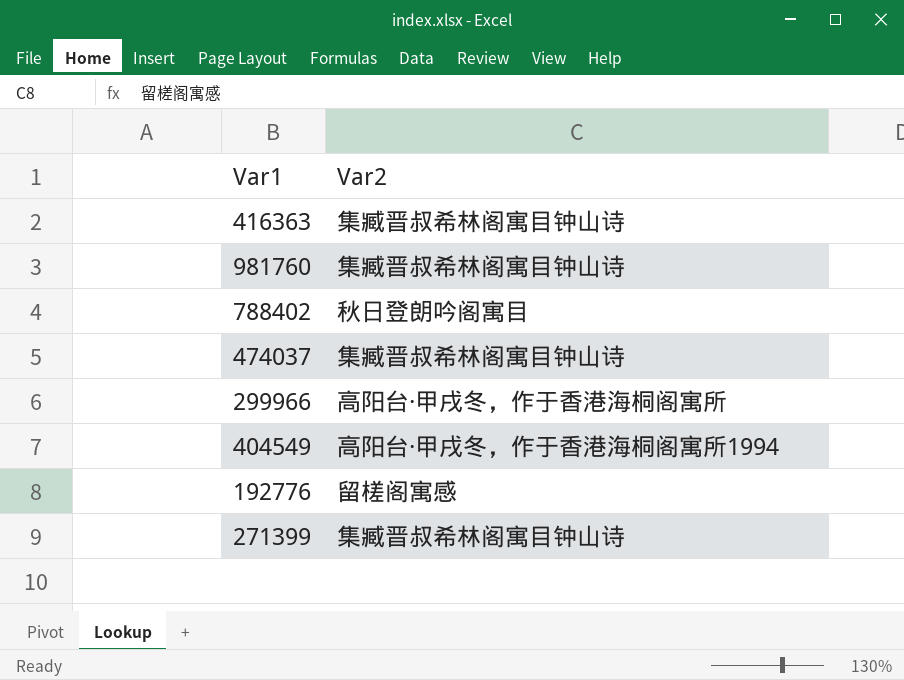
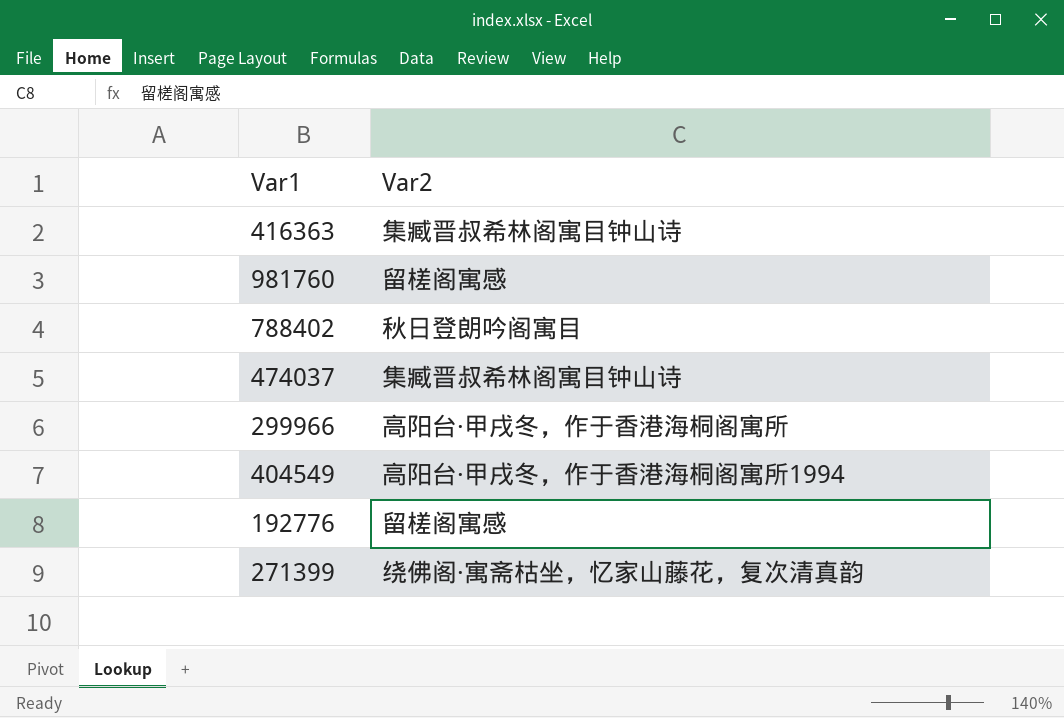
981760 | Var2: 集臧晋叔希林阁寓目钟山诗 -> 留槎阁寓感
271399 | Var2: 集臧晋叔希林阁寓目钟山诗 -> 绕佛阁·寓斋枯坐，忆家山藤花，复次清真韵

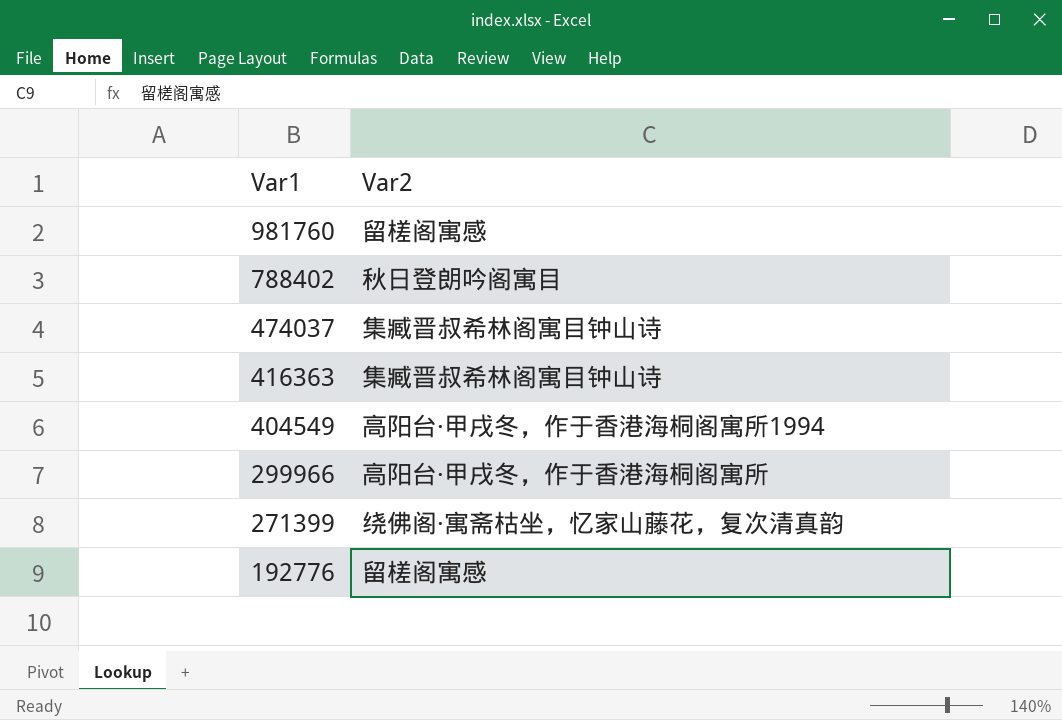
row order: none -> Var1 descending

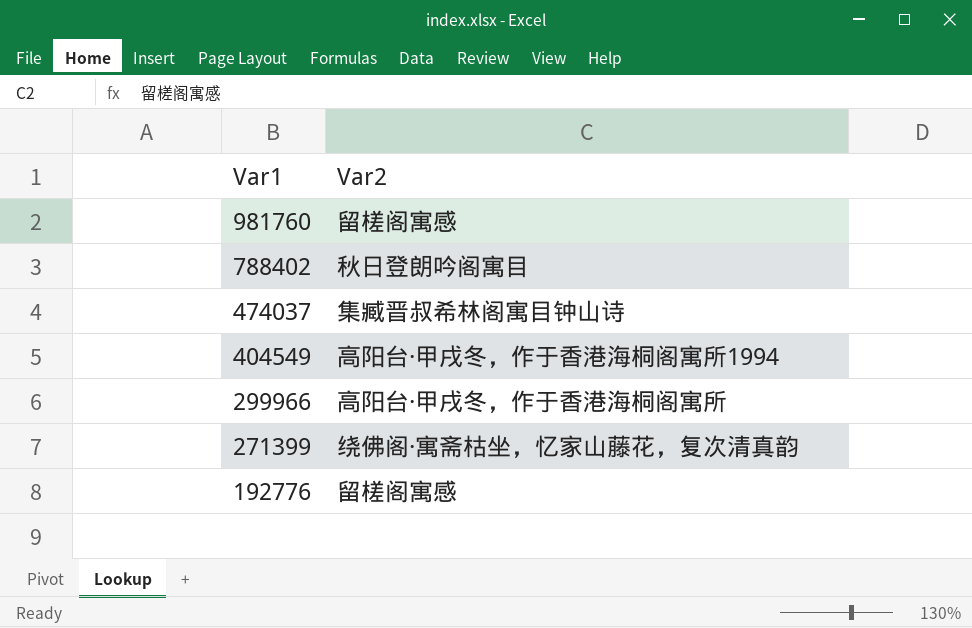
row 416363: 集臧晋叔希林阁寓目钟山诗 -> none

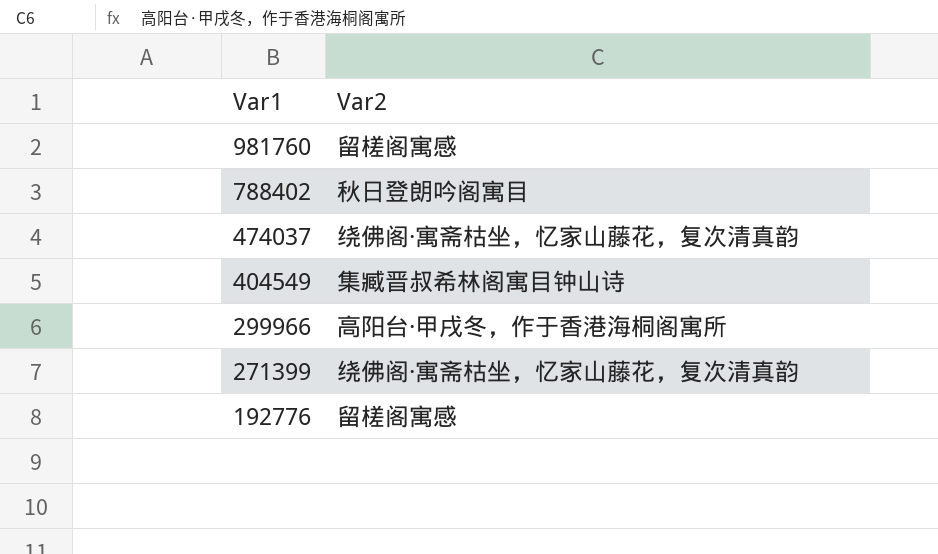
474037 | Var2: 集臧晋叔希林阁寓目钟山诗 -> 绕佛阁·寓斋枯坐，忆家山藤花，复次清真韵
404549 | Var2: 高阳台·甲戌冬，作于香港海桐阁寓所1994 -> 集臧晋叔希林阁寓目钟山诗

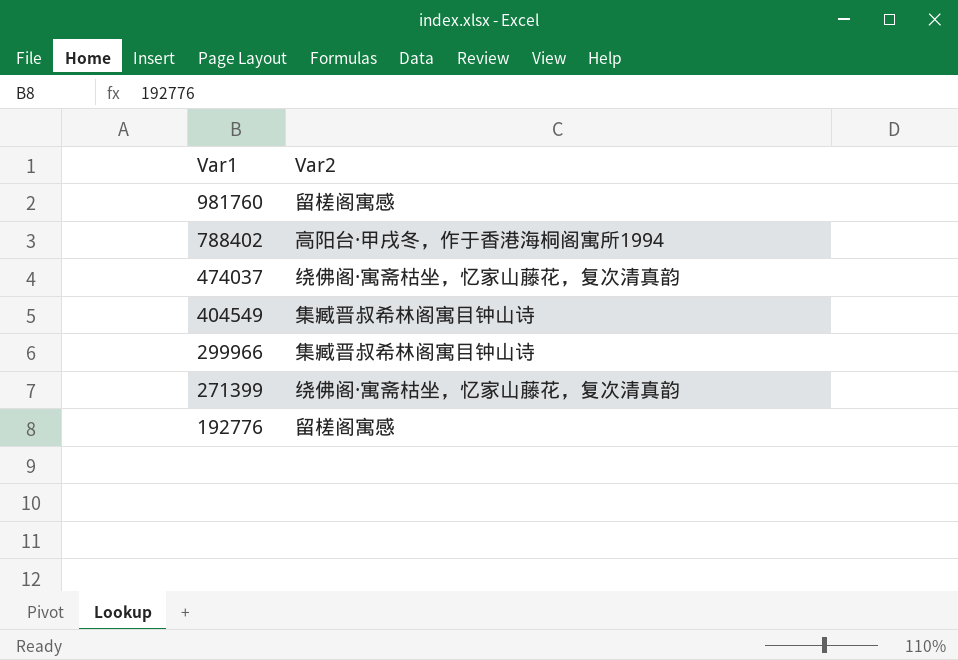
788402 | Var2: 秋日登朗吟阁寓目 -> 高阳台·甲戌冬，作于香港海桐阁寓所1994
299966 | Var2: 高阳台·甲戌冬，作于香港海桐阁寓所 -> 集臧晋叔希林阁寓目钟山诗

